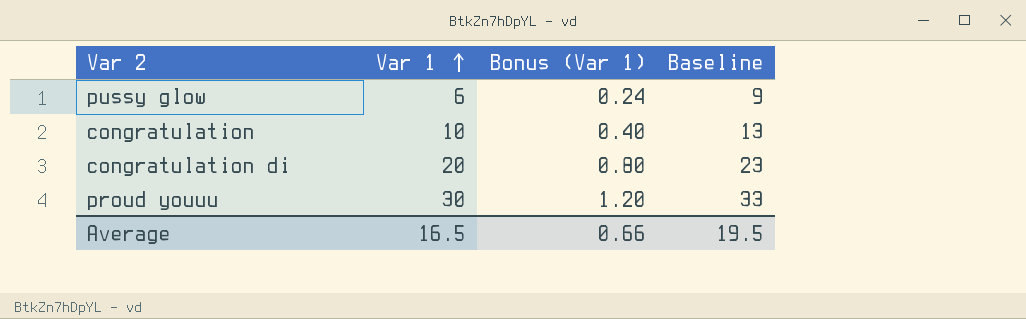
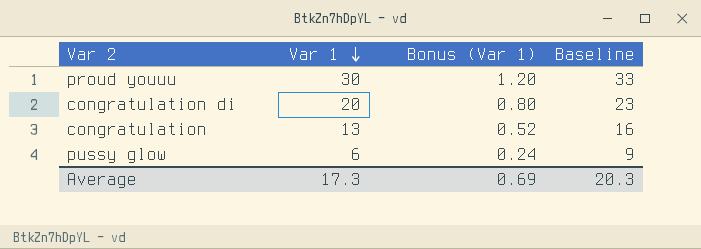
row order: Var 1 ascending -> Var 1 descending
congratulation | Var 1: 10 -> 13
congratulation | Bonus (Var 1): 0.40 -> 0.52
congratulation | Baseline: 13 -> 16
Average | Var 1: 16.5 -> 17.3
Average | Bonus (Var 1): 0.66 -> 0.69
Average | Baseline: 19.5 -> 20.3

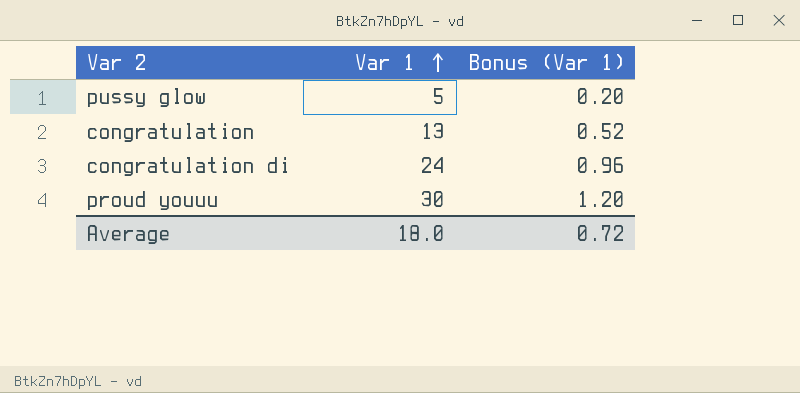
row order: Var 1 descending -> Var 1 ascending
column Baseline | formula: [Var 1] + 3 -> none
pussy glow | Var 1: 6 -> 5
pussy glow | Bonus (Var 1): 0.24 -> 0.20
congratulation di | Var 1: 20 -> 24
congratulation di | Bonus (Var 1): 0.80 -> 0.96
Average | Var 1: 17.3 -> 18.0
Average | Bonus (Var 1): 0.69 -> 0.72

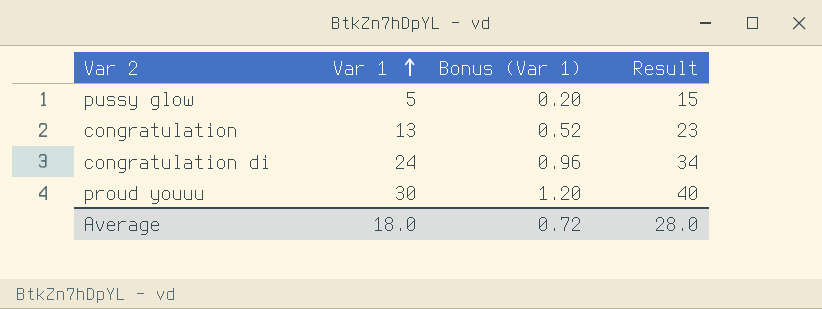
column Result | formula: none -> [Var 1] + 10

